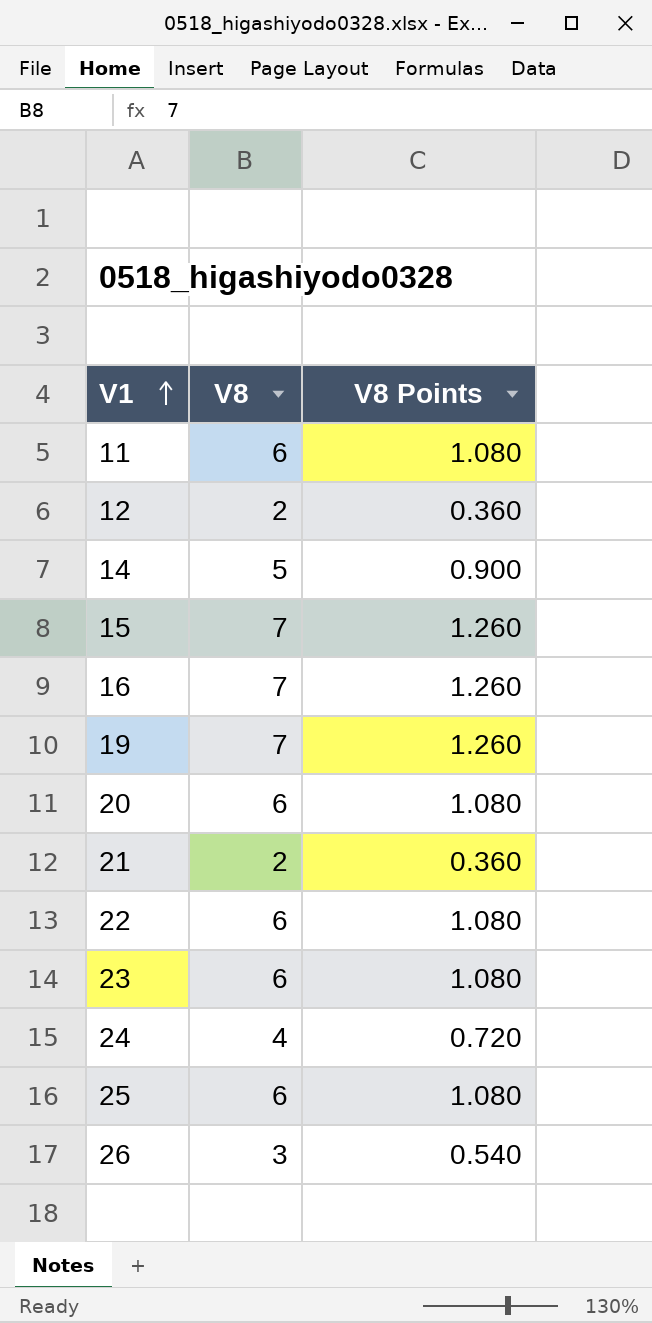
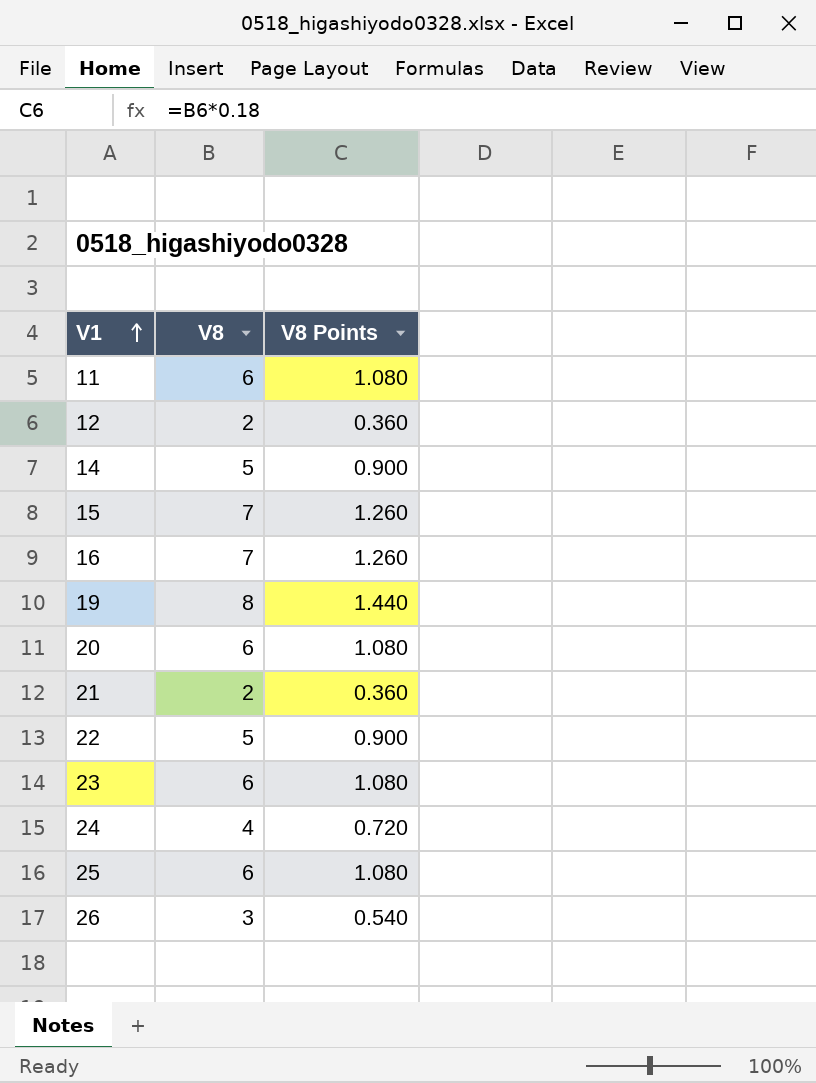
19 | V8: 7 -> 8
19 | V8 Points: 1.260 -> 1.440
22 | V8: 6 -> 5
22 | V8 Points: 1.080 -> 0.900

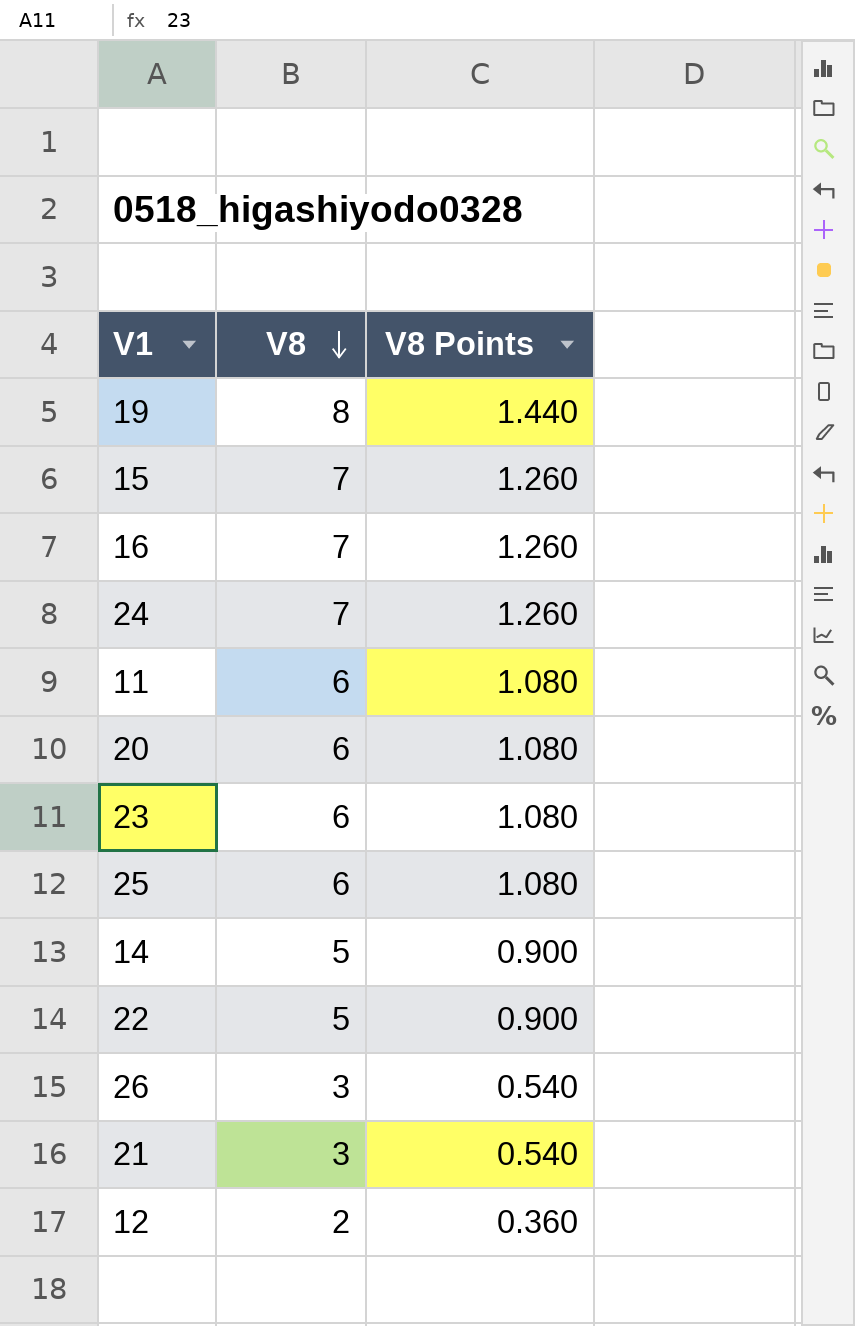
row order: V1 ascending -> V8 descending
24 | V8: 4 -> 7
24 | V8 Points: 0.720 -> 1.260
21 | V8: 2 -> 3
21 | V8 Points: 0.360 -> 0.540

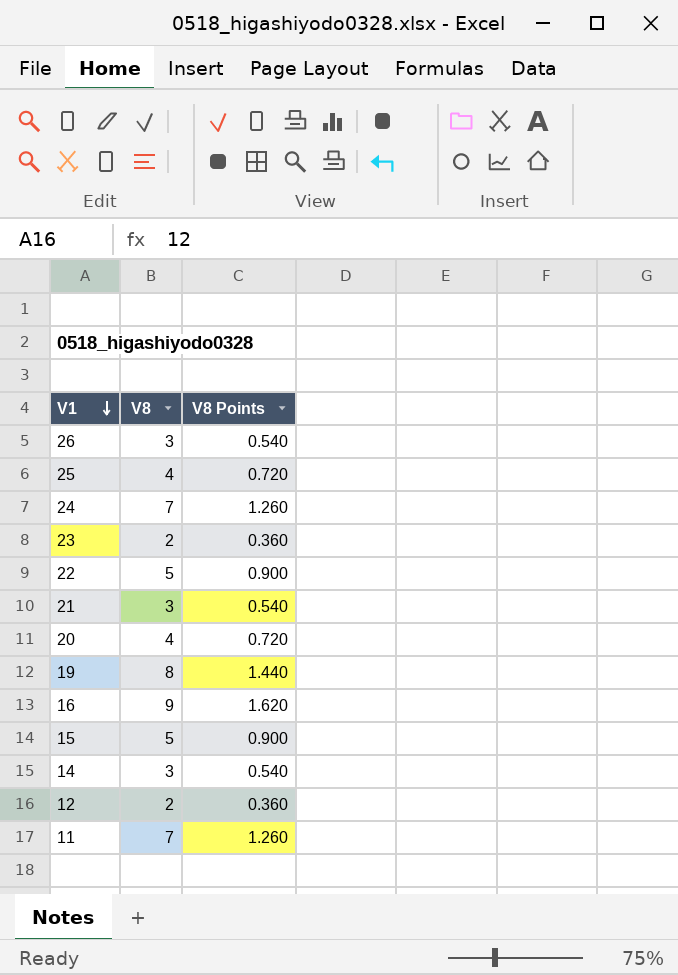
row order: V8 descending -> V1 descending
25 | V8: 6 -> 4
25 | V8 Points: 1.080 -> 0.720
23 | V8: 6 -> 2
23 | V8 Points: 1.080 -> 0.360
20 | V8: 6 -> 4
20 | V8 Points: 1.080 -> 0.720
16 | V8: 7 -> 9
16 | V8 Points: 1.260 -> 1.620
15 | V8: 7 -> 5
15 | V8 Points: 1.260 -> 0.900
14 | V8: 5 -> 3
14 | V8 Points: 0.900 -> 0.540
11 | V8: 6 -> 7
11 | V8 Points: 1.080 -> 1.260

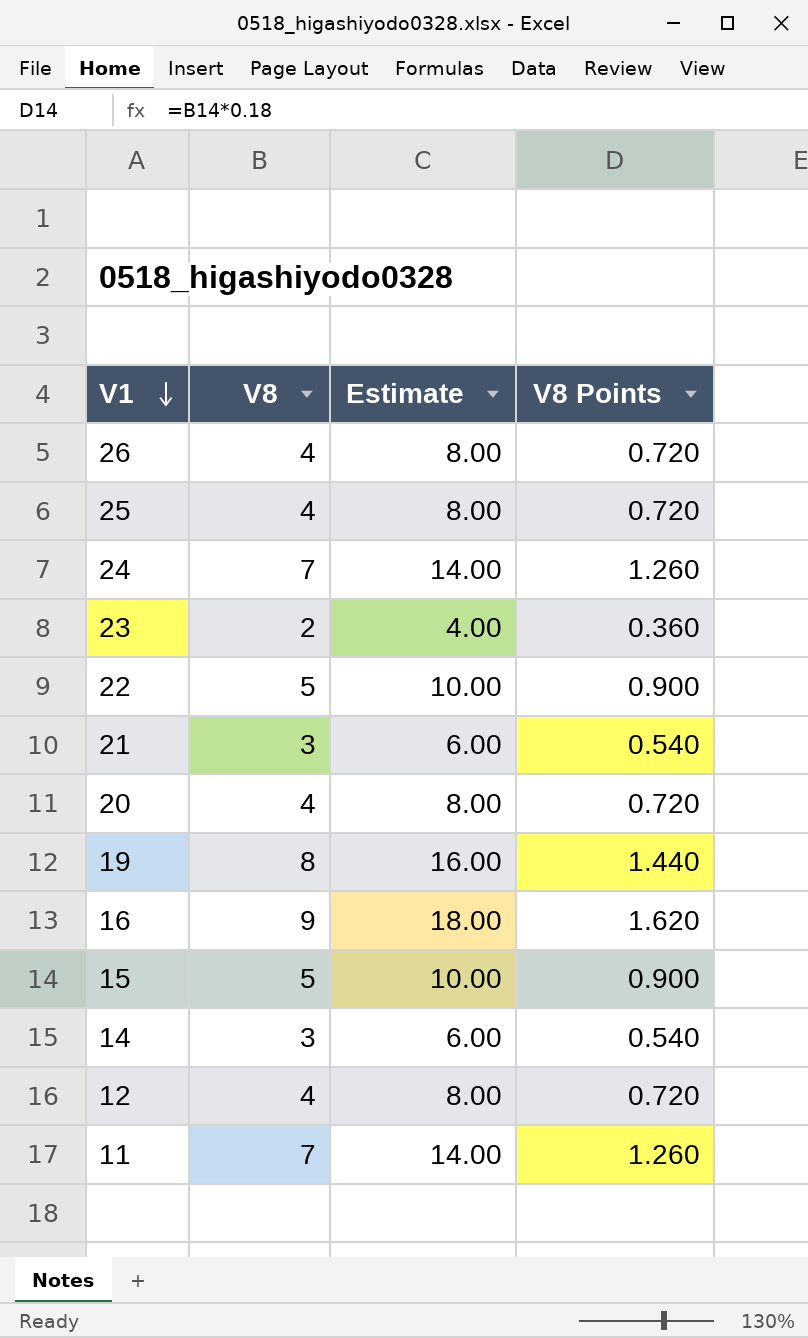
column Estimate | formula: none -> [V8] * 2
26 | V8: 3 -> 4
26 | V8 Points: 0.540 -> 0.720
12 | V8: 2 -> 4
12 | V8 Points: 0.360 -> 0.720

